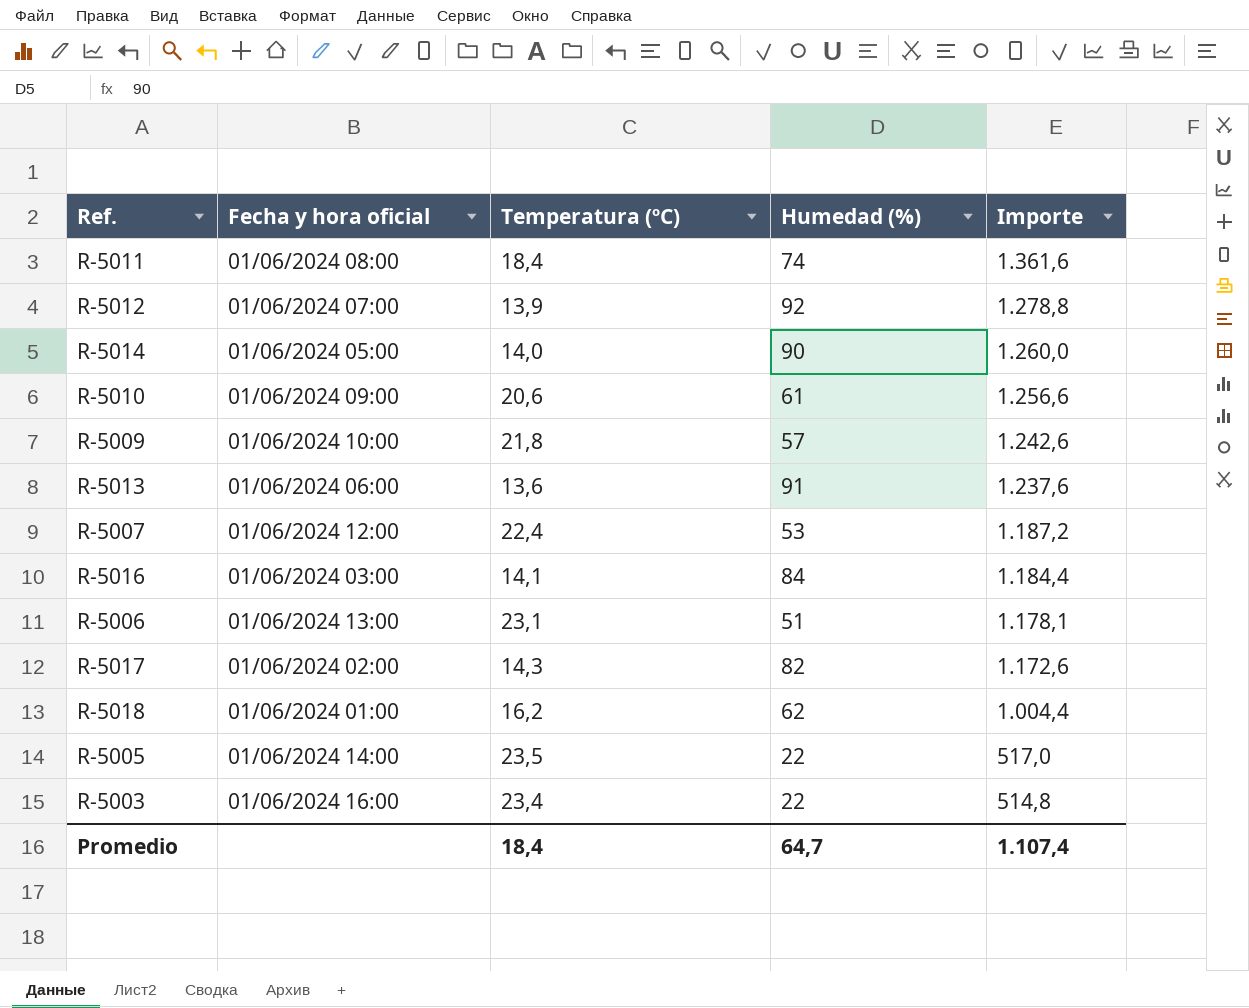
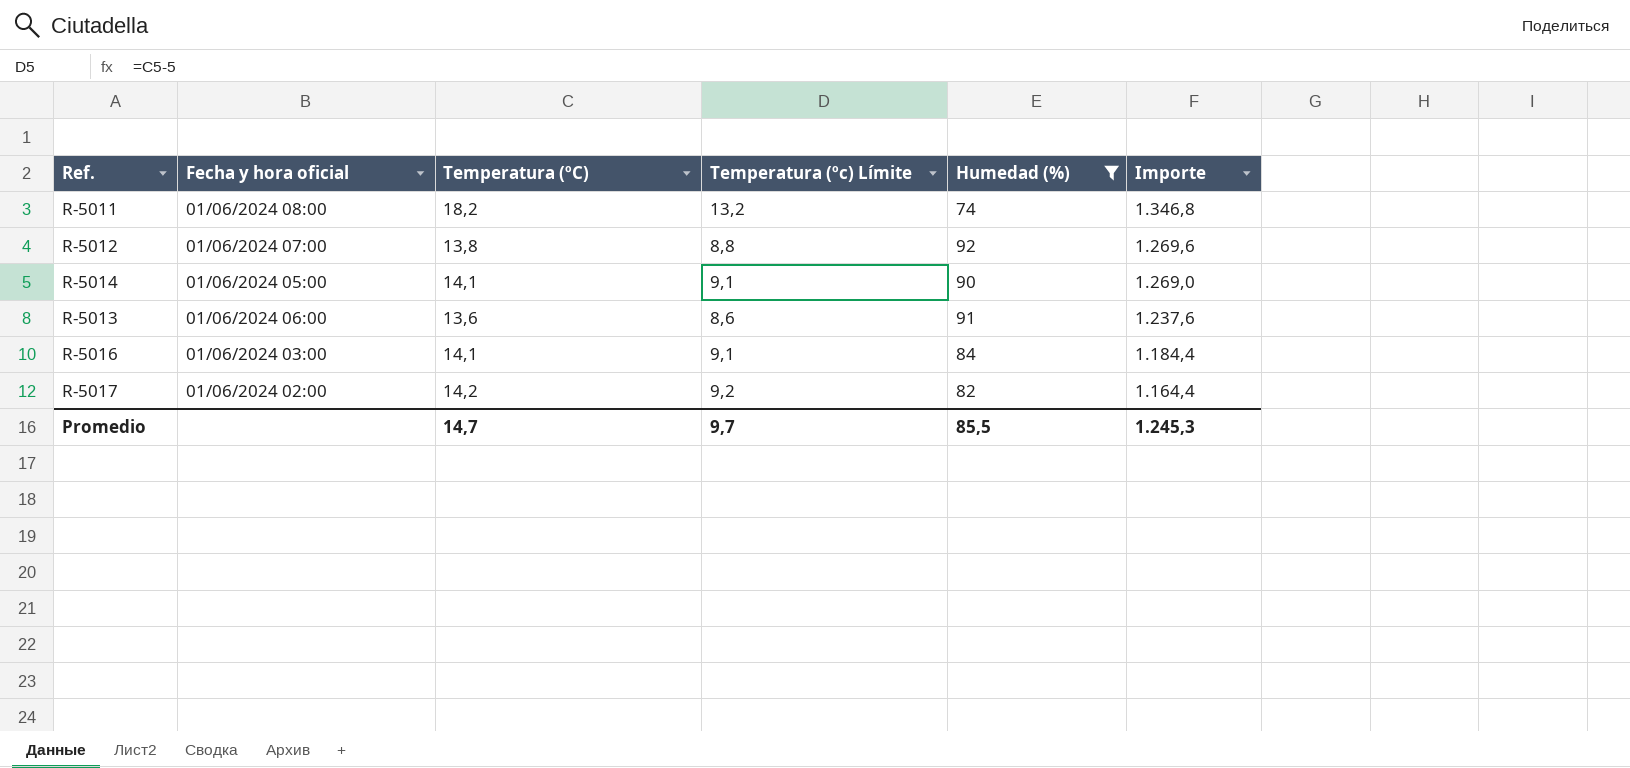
filter: none -> Humedad (%) >= 74
column Temperatura (ºc) Límite | formula: none -> [Temperatura (ºC)] - 5
R-5011 | Temperatura (ºC): 18,4 -> 18,2
R-5011 | Importe: 1.361,6 -> 1.346,8
R-5012 | Temperatura (ºC): 13,9 -> 13,8
R-5012 | Importe: 1.278,8 -> 1.269,6
R-5014 | Temperatura (ºC): 14,0 -> 14,1
R-5014 | Importe: 1.260,0 -> 1.269,0
R-5017 | Temperatura (ºC): 14,3 -> 14,2
R-5017 | Importe: 1.172,6 -> 1.164,4
Promedio | Temperatura (ºC): 18,4 -> 14,7
Promedio | Humedad (%): 64,7 -> 85,5
Promedio | Importe: 1.107,4 -> 1.245,3

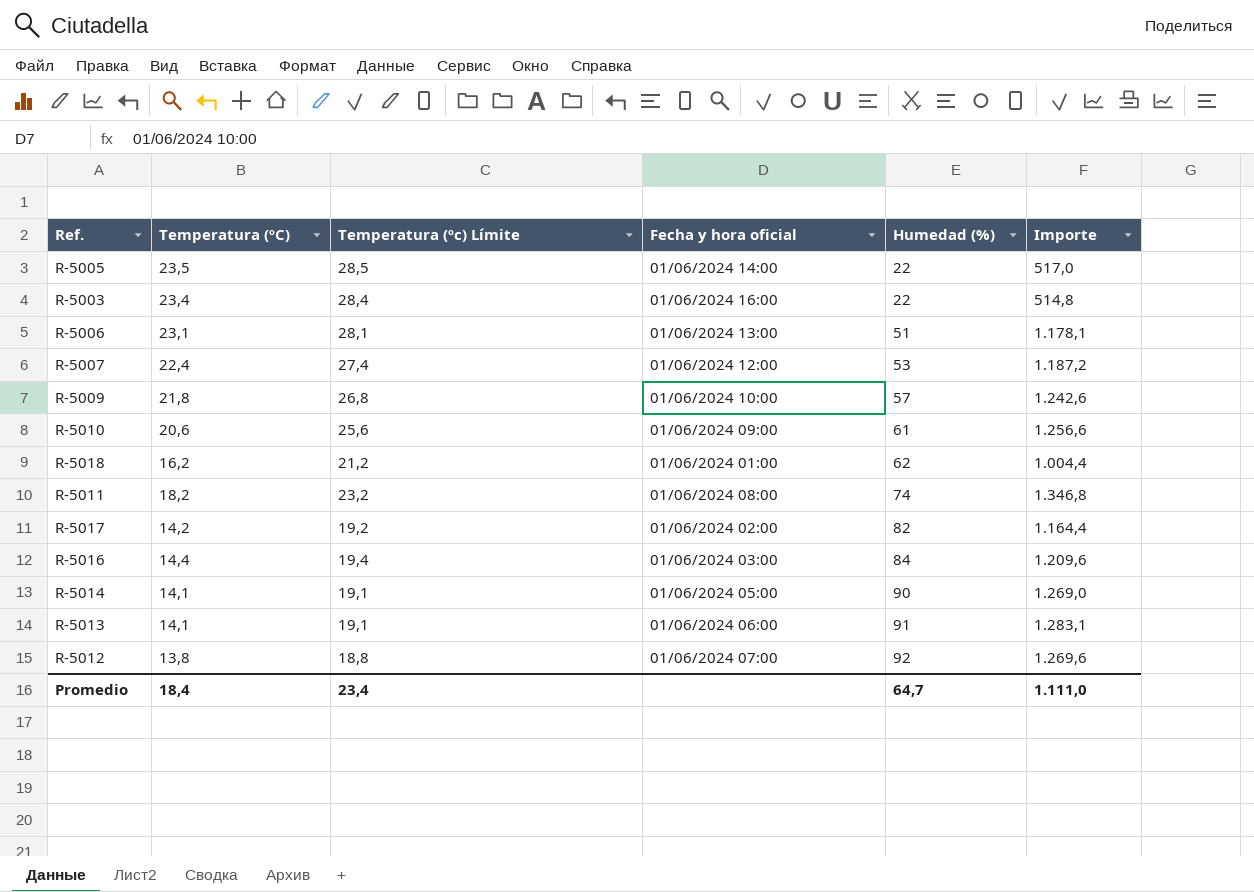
filter: Humedad (%) >= 74 -> none
row order: Importe descending -> Humedad (%) ascending
column Temperatura (ºc) Límite | formula: [Temperatura (ºC)] - 5 -> [Temperatura (ºC)] + 5
column Fecha y hora oficial | position: 2 -> 4
R-5016 | Temperatura (ºC): 14,1 -> 14,4
R-5016 | Importe: 1.184,4 -> 1.209,6
R-5013 | Temperatura (ºC): 13,6 -> 14,1
R-5013 | Importe: 1.237,6 -> 1.283,1
Promedio | Temperatura (ºC): 14,7 -> 18,4
Promedio | Temperatura (ºc) Límite: 9,7 -> 23,4
Promedio | Humedad (%): 85,5 -> 64,7
Promedio | Importe: 1.245,3 -> 1.111,0

